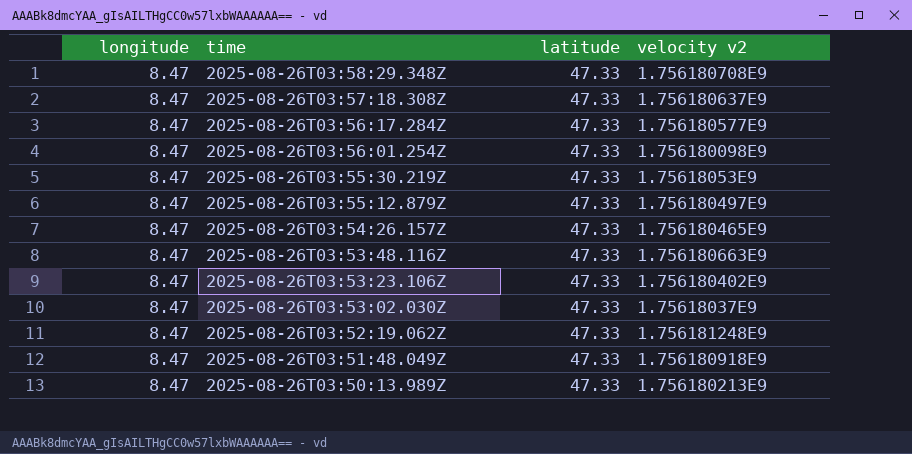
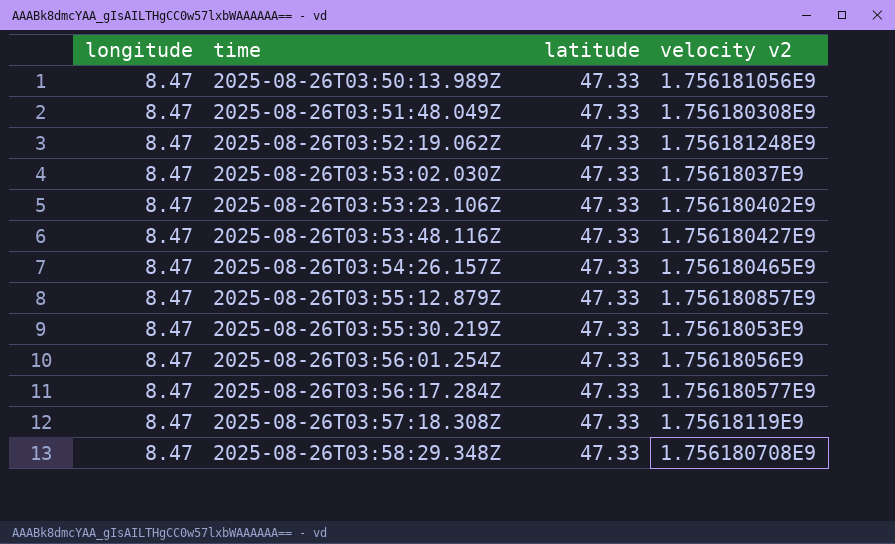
row order: time descending -> time ascending
2025-08-26T03:50:13.989Z | velocity v2: 1.756180213E9 -> 1.756181056E9
2025-08-26T03:51:48.049Z | velocity v2: 1.756180918E9 -> 1.756180308E9
2025-08-26T03:53:48.116Z | velocity v2: 1.756180663E9 -> 1.756180427E9
2025-08-26T03:55:12.879Z | velocity v2: 1.756180497E9 -> 1.756180857E9
2025-08-26T03:56:01.254Z | velocity v2: 1.756180098E9 -> 1.75618056E9
2025-08-26T03:57:18.308Z | velocity v2: 1.756180637E9 -> 1.75618119E9

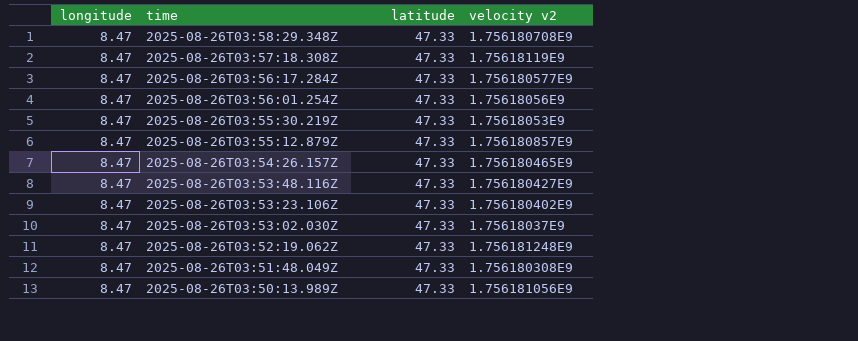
row order: time ascending -> time descending

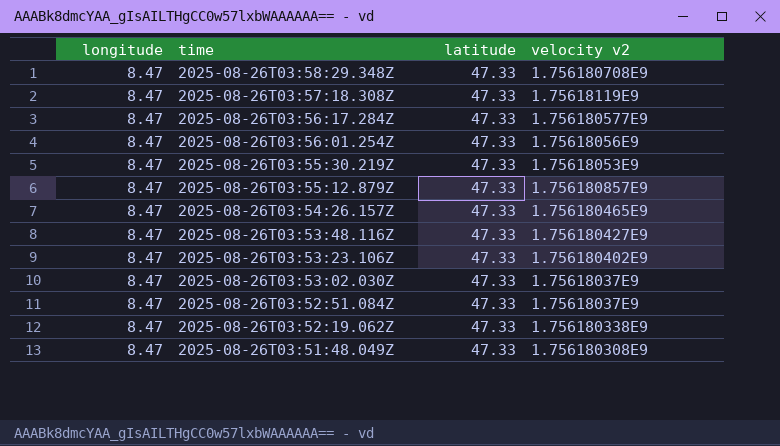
row 2025-08-26T03:50:13.989Z: 8.47 | 47.33 | 1.756181056E9 -> none
row 2025-08-26T03:52:51.084Z: none -> 8.47 | 47.33 | 1.75618037E9
2025-08-26T03:52:19.062Z | velocity v2: 1.756181248E9 -> 1.756180338E9

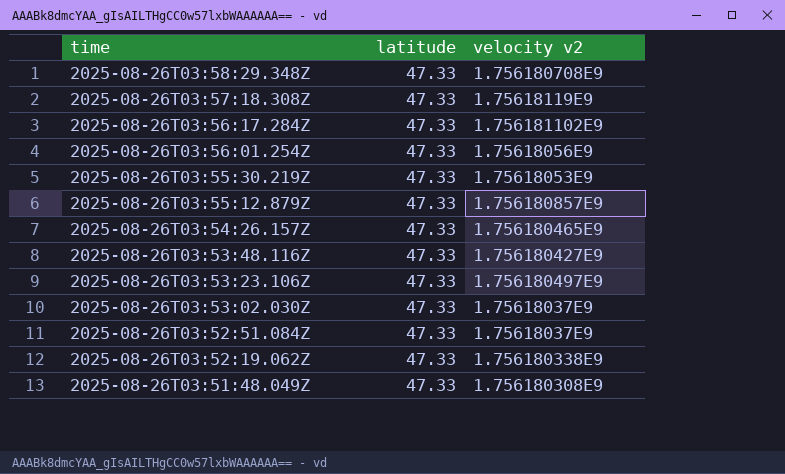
column longitude | position: 1 -> none
2025-08-26T03:56:17.284Z | velocity v2: 1.756180577E9 -> 1.756181102E9
2025-08-26T03:53:23.106Z | velocity v2: 1.756180402E9 -> 1.756180497E9

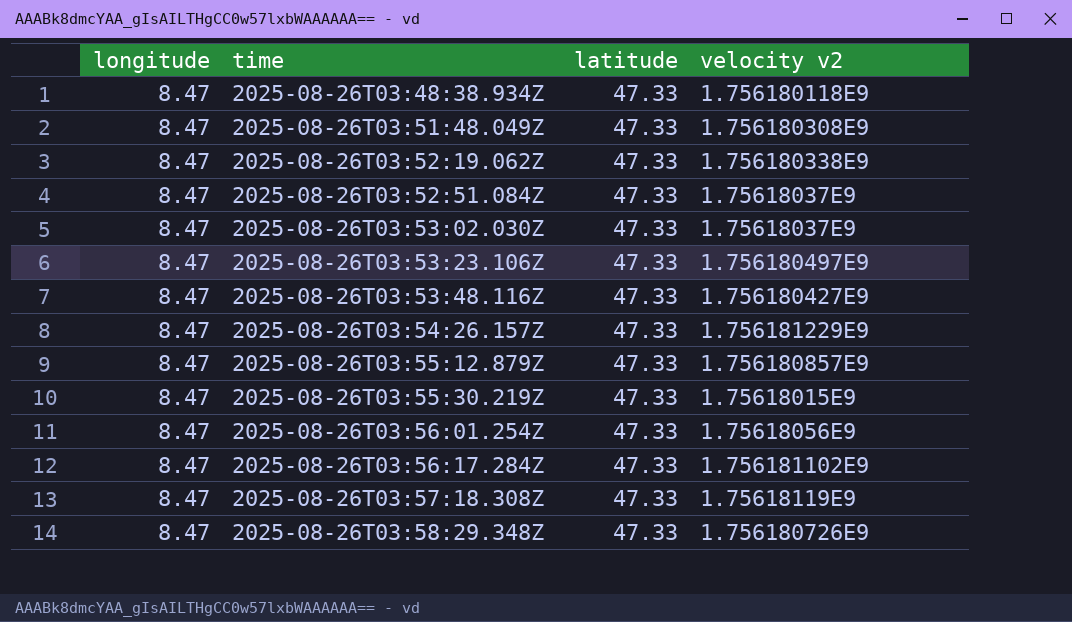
row order: time descending -> time ascending
column longitude | position: none -> 1
row 2025-08-26T03:48:38.934Z: none -> 8.47 | 47.33 | 1.756180118E9
2025-08-26T03:54:26.157Z | velocity v2: 1.756180465E9 -> 1.756181229E9
2025-08-26T03:55:30.219Z | velocity v2: 1.75618053E9 -> 1.75618015E9
2025-08-26T03:58:29.348Z | velocity v2: 1.756180708E9 -> 1.756180726E9

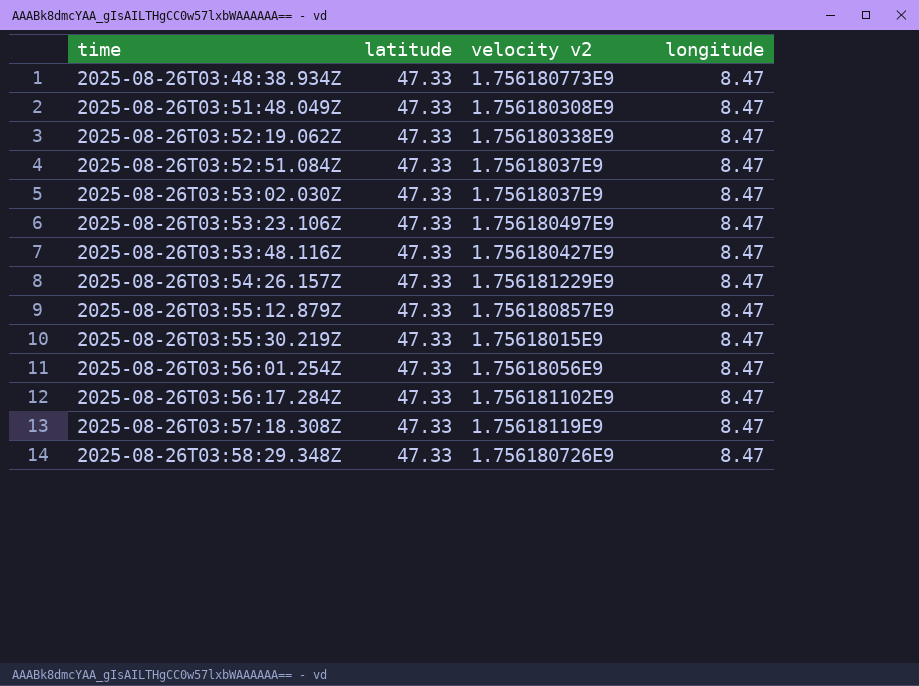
column longitude | position: 1 -> 4
2025-08-26T03:48:38.934Z | velocity v2: 1.756180118E9 -> 1.756180773E9

